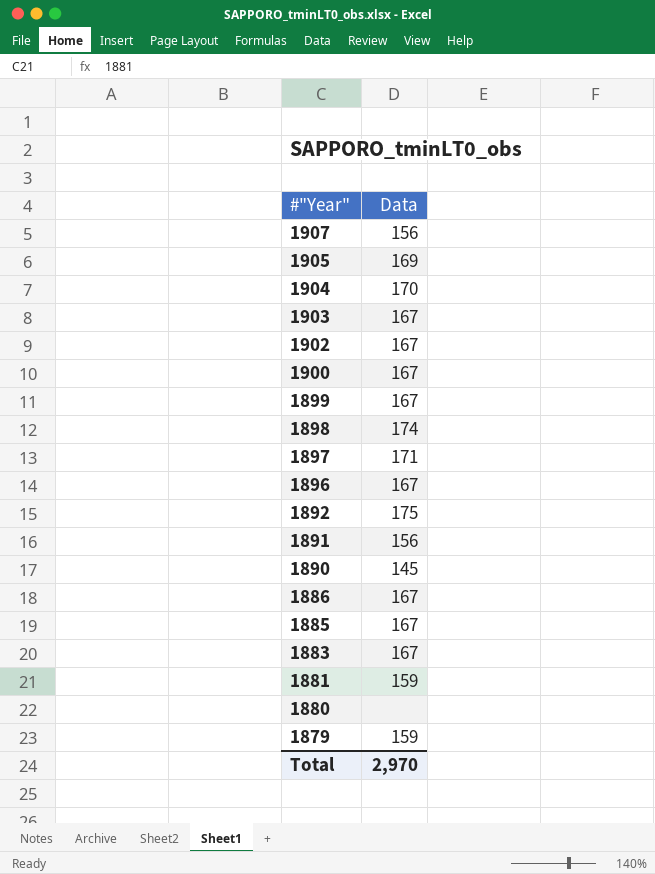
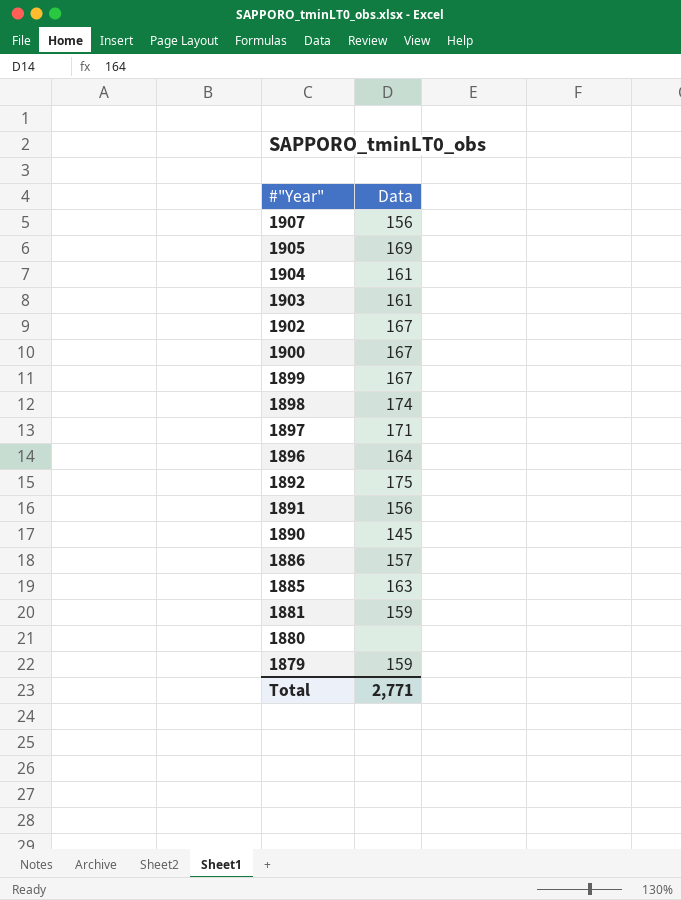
row 1883: 167 -> none
1904 | Data: 170 -> 161
1903 | Data: 167 -> 161
1896 | Data: 167 -> 164
1886 | Data: 167 -> 157
1885 | Data: 167 -> 163
Total | Data: 2,970 -> 2,771

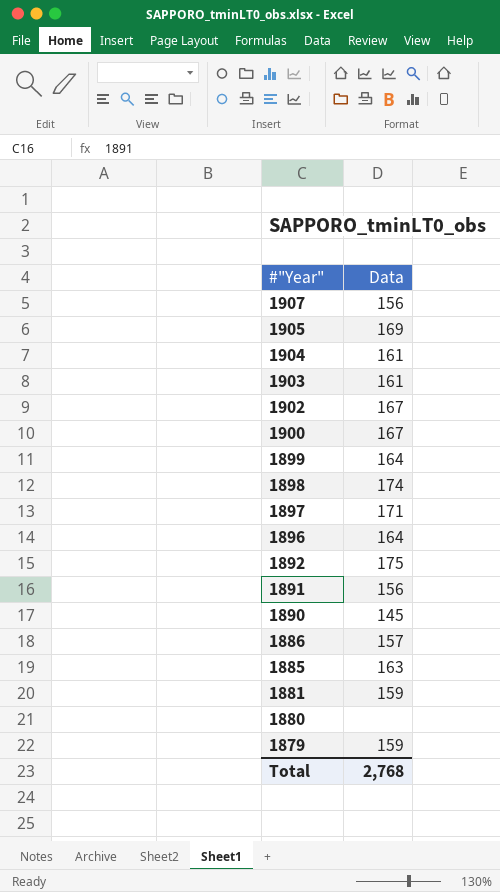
1899 | Data: 167 -> 164
Total | Data: 2,771 -> 2,768

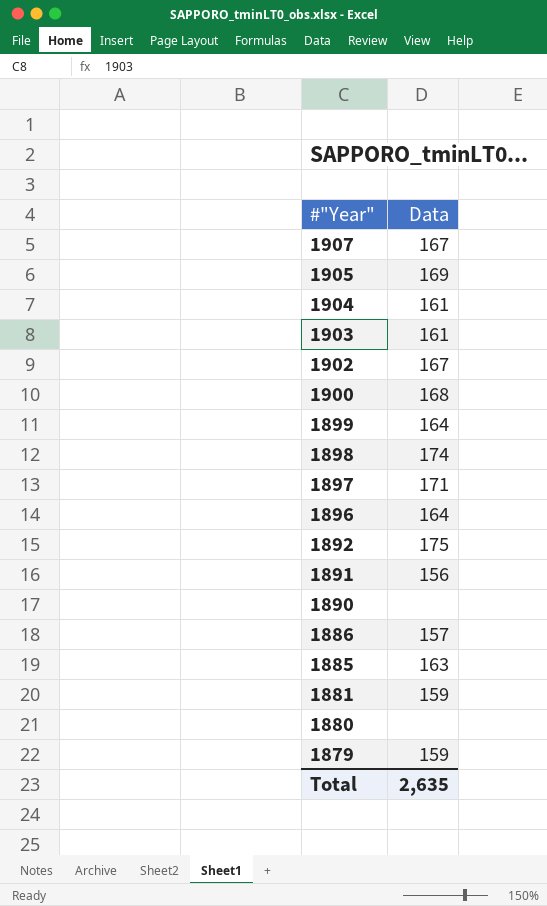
1907 | Data: 156 -> 167
1900 | Data: 167 -> 168
1890 | Data: 145 -> none
Total | Data: 2,768 -> 2,635

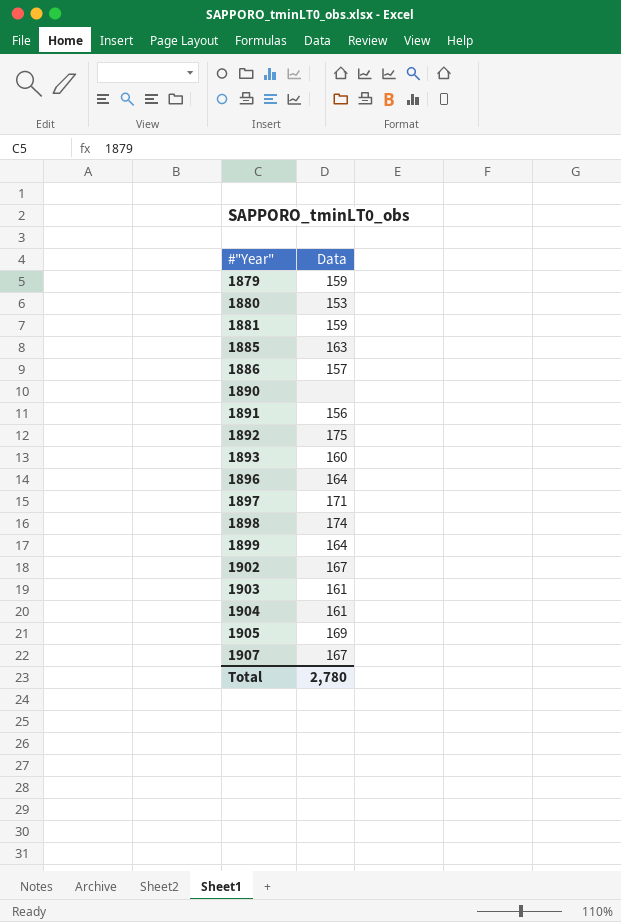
row order: #"Year" descending -> #"Year" ascending
row 1900: 168 -> none
1880 | Data: none -> 153
row 1893: none -> 160
Total | Data: 2,635 -> 2,780

